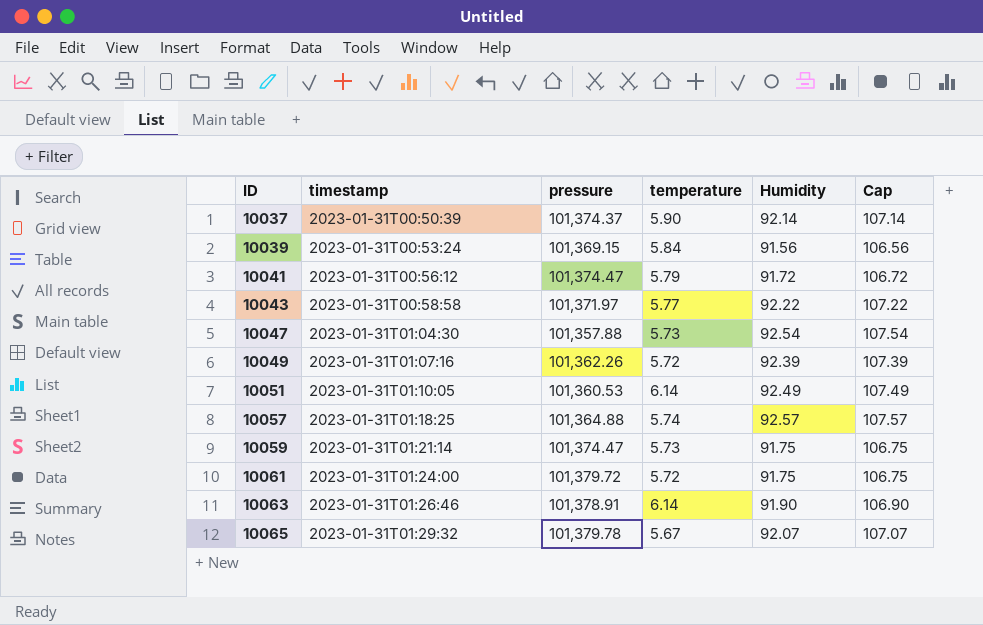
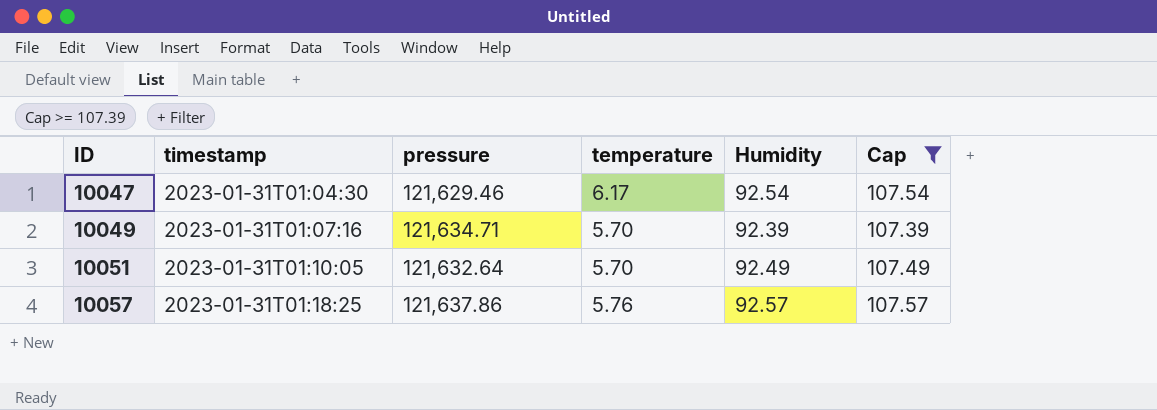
filter: none -> Cap >= 107.39
10047 | pressure: 101,357.88 -> 121,629.46
10047 | temperature: 5.73 -> 6.17
10049 | pressure: 101,362.26 -> 121,634.71
10049 | temperature: 5.72 -> 5.70
10051 | pressure: 101,360.53 -> 121,632.64
10051 | temperature: 6.14 -> 5.70
10057 | pressure: 101,364.88 -> 121,637.86
10057 | temperature: 5.74 -> 5.76

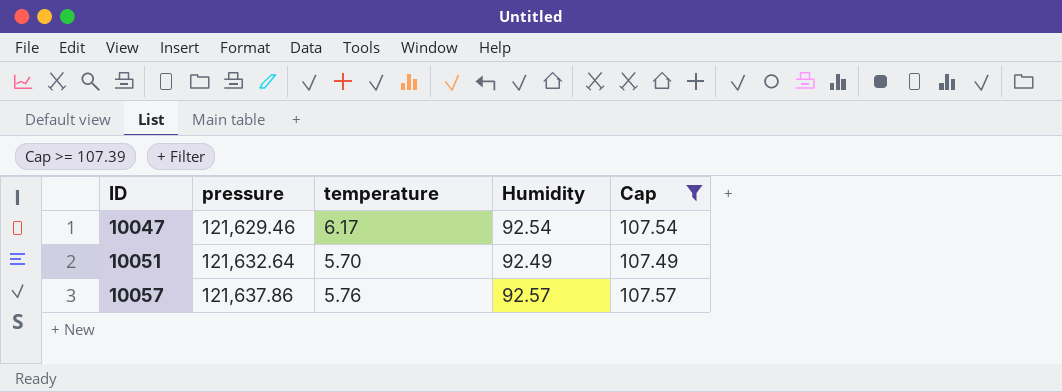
column timestamp | position: 2 -> none
row 10049: 2023-01-31T01:07:16 | 121,634.71 | 5.70 | 92.39 | 107.39 -> none

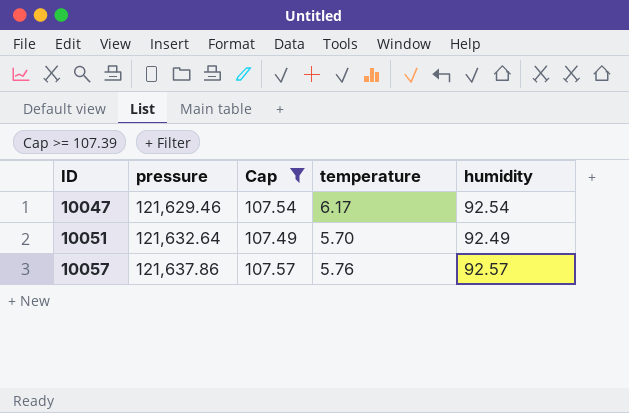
column Cap | position: 5 -> 3
column name: Humidity -> humidity

